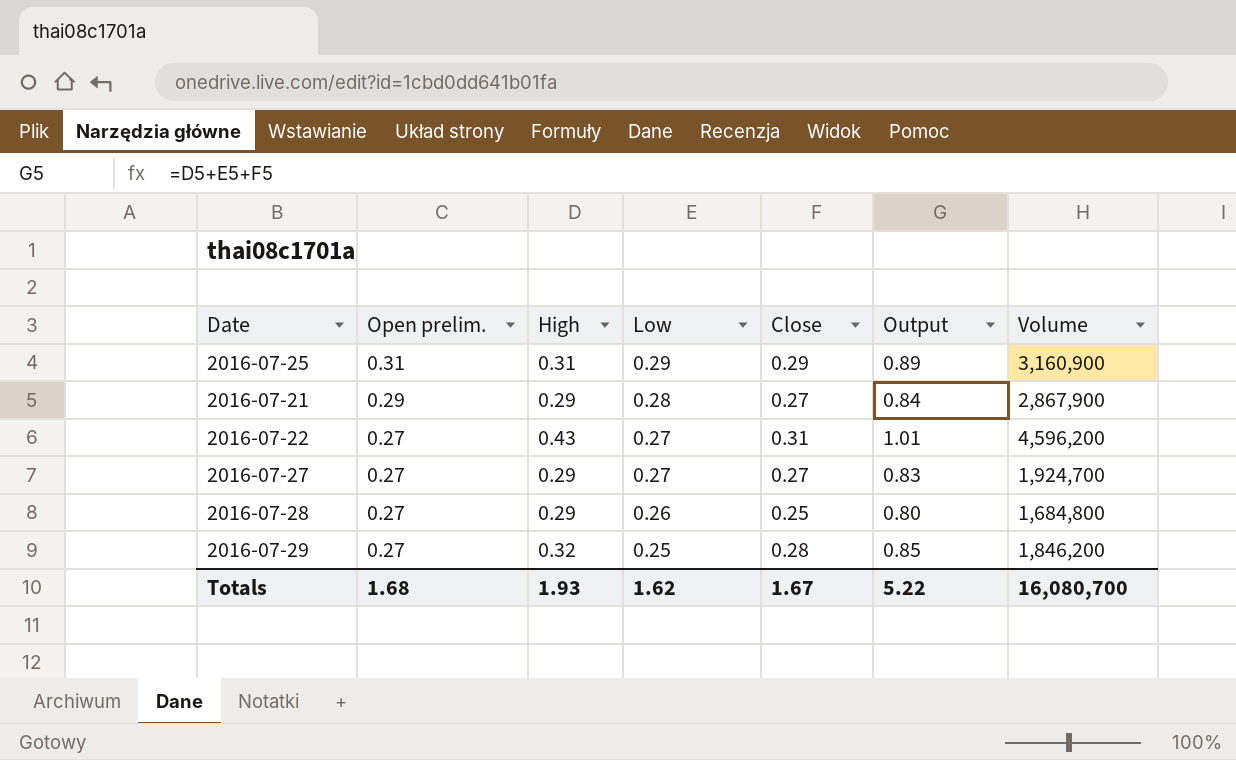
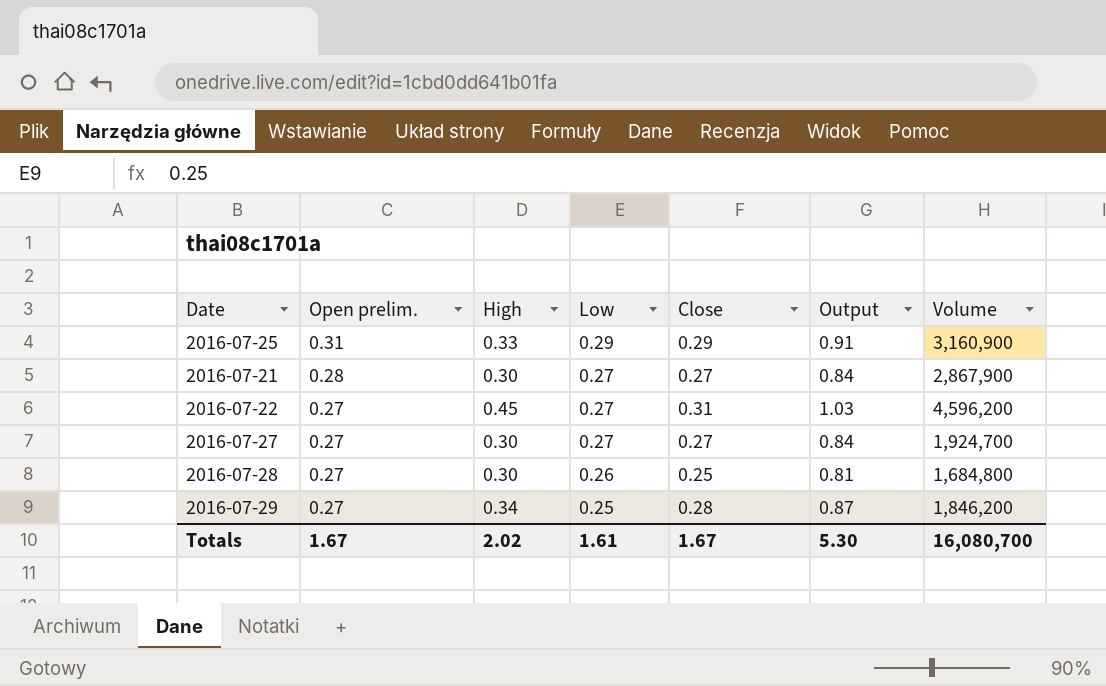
2016-07-25 | High: 0.31 -> 0.33
2016-07-25 | Output: 0.89 -> 0.91
2016-07-21 | Open prelim.: 0.29 -> 0.28
2016-07-21 | High: 0.29 -> 0.30
2016-07-21 | Low: 0.28 -> 0.27
2016-07-22 | High: 0.43 -> 0.45
2016-07-22 | Output: 1.01 -> 1.03
2016-07-27 | High: 0.29 -> 0.30
2016-07-27 | Output: 0.83 -> 0.84
2016-07-28 | High: 0.29 -> 0.30
2016-07-28 | Output: 0.80 -> 0.81
2016-07-29 | High: 0.32 -> 0.34
2016-07-29 | Output: 0.85 -> 0.87
Totals | Open prelim.: 1.68 -> 1.67
Totals | High: 1.93 -> 2.02
Totals | Low: 1.62 -> 1.61
Totals | Output: 5.22 -> 5.30

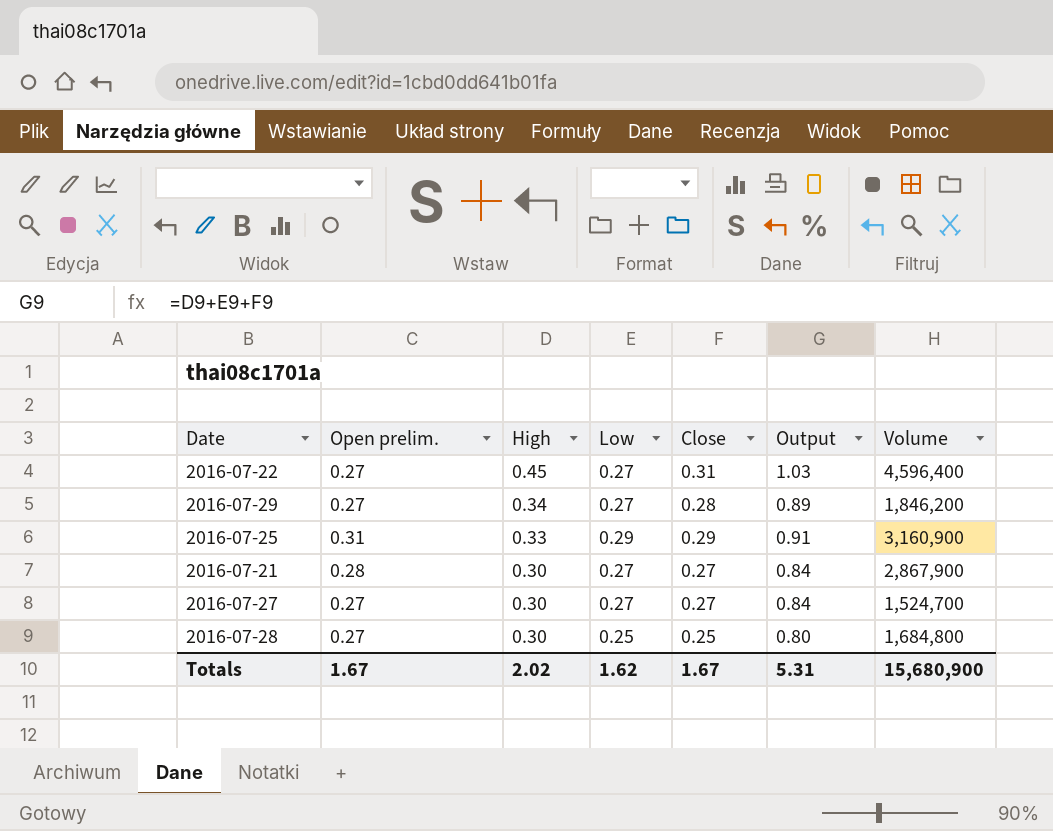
row order: Open prelim. descending -> High descending
2016-07-22 | Volume: 4,596,200 -> 4,596,400
2016-07-29 | Low: 0.25 -> 0.27
2016-07-29 | Output: 0.87 -> 0.89
2016-07-27 | Volume: 1,924,700 -> 1,524,700
2016-07-28 | Low: 0.26 -> 0.25
2016-07-28 | Output: 0.81 -> 0.80
Totals | Low: 1.61 -> 1.62
Totals | Output: 5.30 -> 5.31
Totals | Volume: 16,080,700 -> 15,680,900

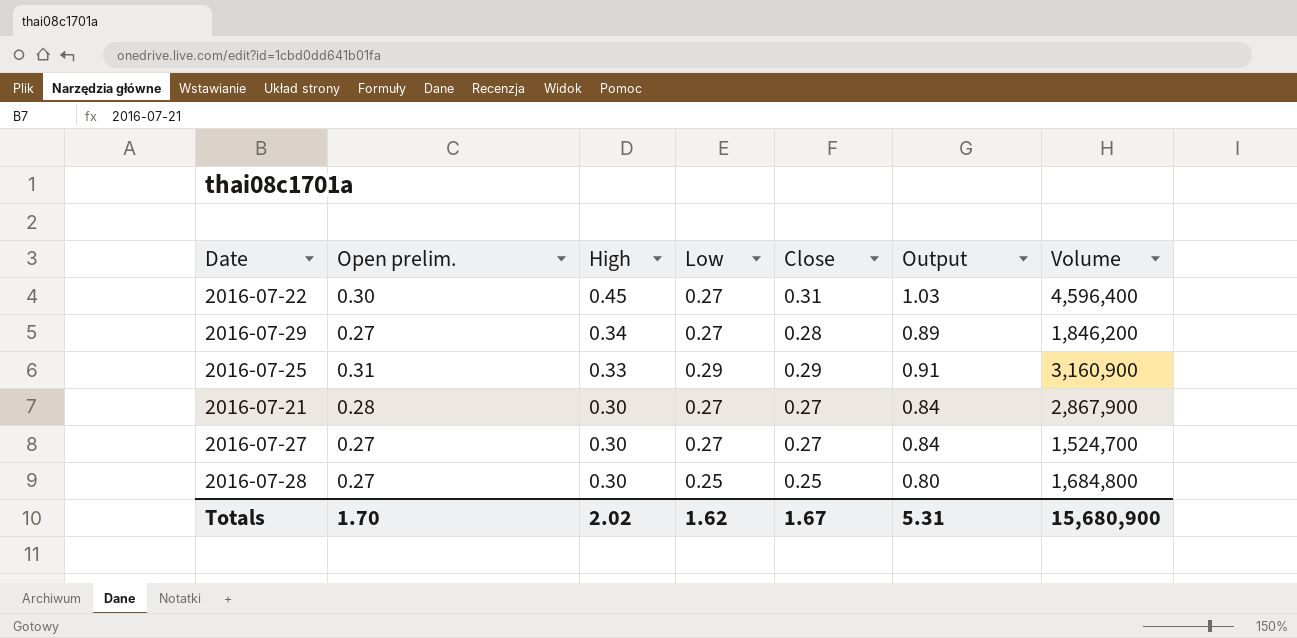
2016-07-22 | Open prelim.: 0.27 -> 0.30
Totals | Open prelim.: 1.67 -> 1.70

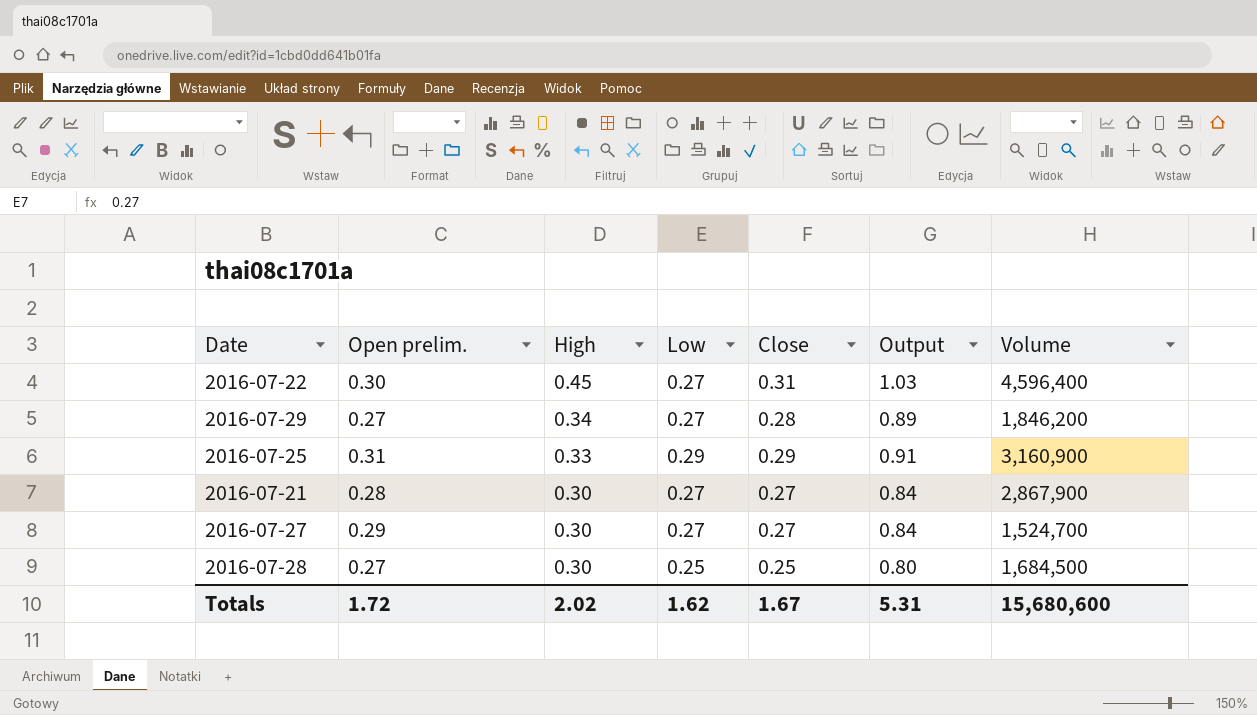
2016-07-27 | Open prelim.: 0.27 -> 0.29
2016-07-28 | Volume: 1,684,800 -> 1,684,500
Totals | Open prelim.: 1.70 -> 1.72
Totals | Volume: 15,680,900 -> 15,680,600

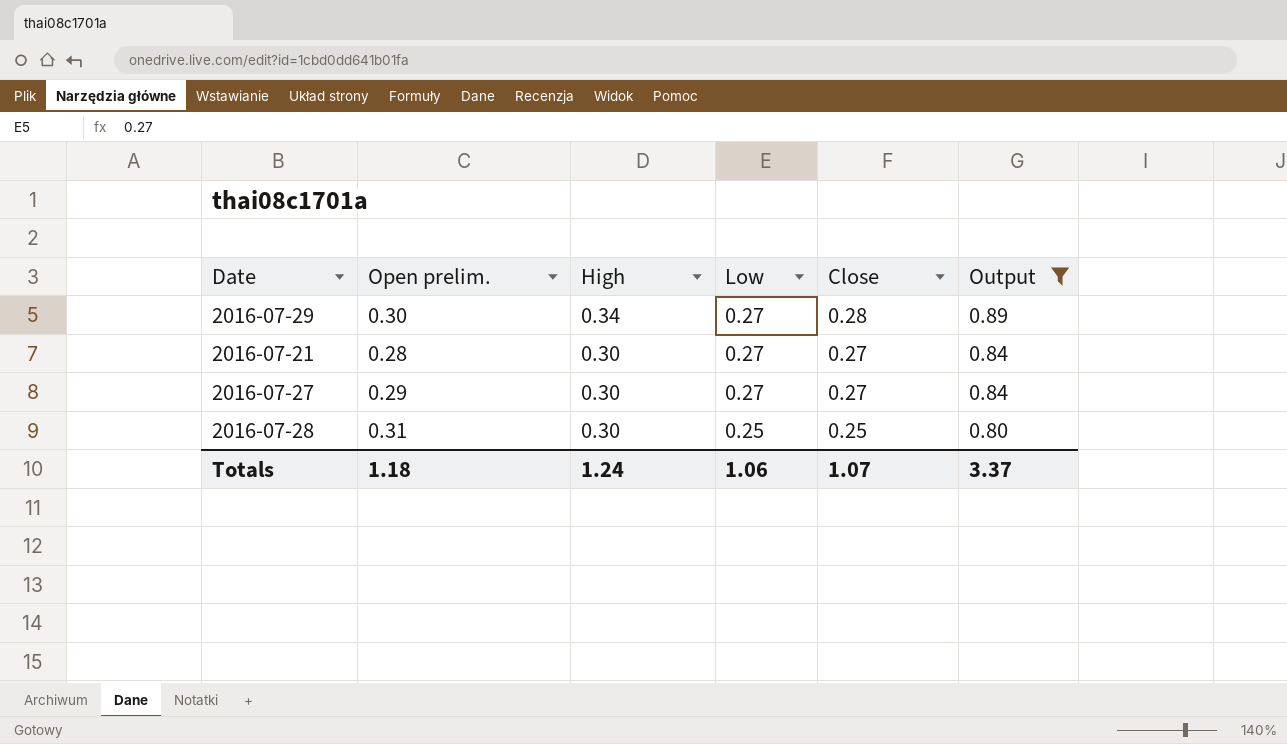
filter: none -> Output <= 0.89
column Volume | position: 7 -> none
2016-07-29 | Open prelim.: 0.27 -> 0.30
2016-07-28 | Open prelim.: 0.27 -> 0.31
Totals | Open prelim.: 1.72 -> 1.18
Totals | High: 2.02 -> 1.24
Totals | Low: 1.62 -> 1.06
Totals | Close: 1.67 -> 1.07
Totals | Output: 5.31 -> 3.37

